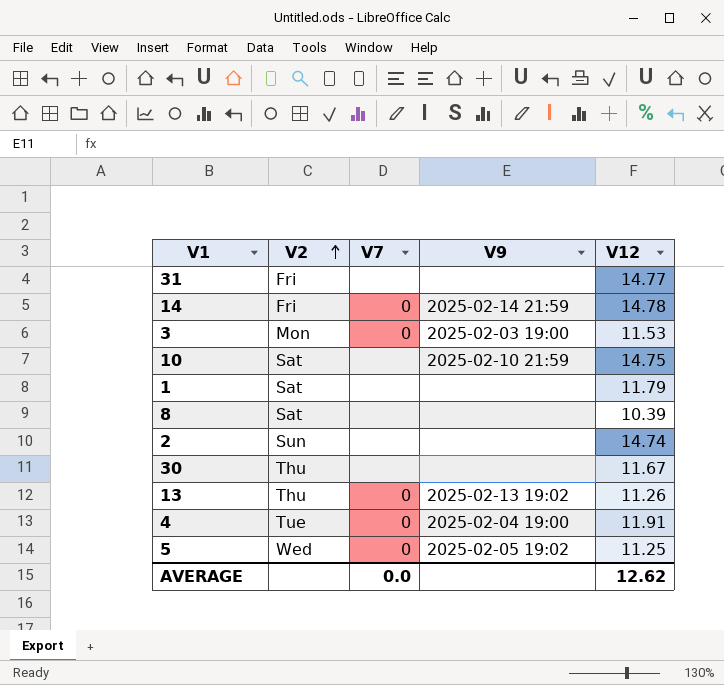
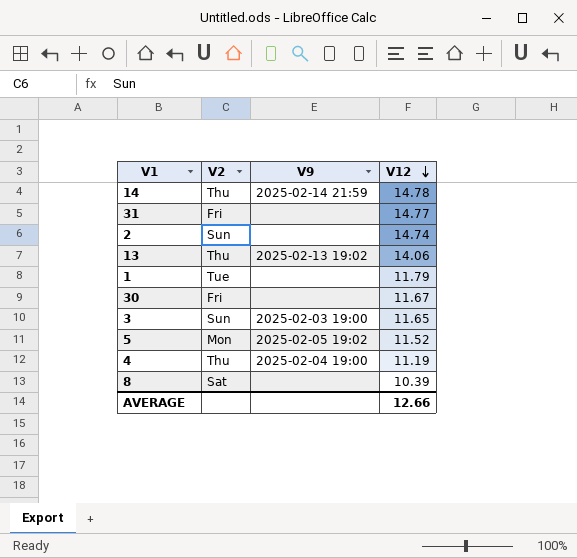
row order: V2 ascending -> V12 descending
column V7 | position: 3 -> none
row 10: Sat | none | 2025-02-10 21:59 | 14.75 -> none
14 | V2: Fri -> Thu
13 | V12: 11.26 -> 14.06
1 | V2: Sat -> Tue
30 | V2: Thu -> Fri
3 | V2: Mon -> Sun
3 | V12: 11.53 -> 11.65
5 | V2: Wed -> Mon
5 | V12: 11.25 -> 11.52
4 | V2: Tue -> Thu
4 | V12: 11.91 -> 11.19
AVERAGE | V12: 12.62 -> 12.66

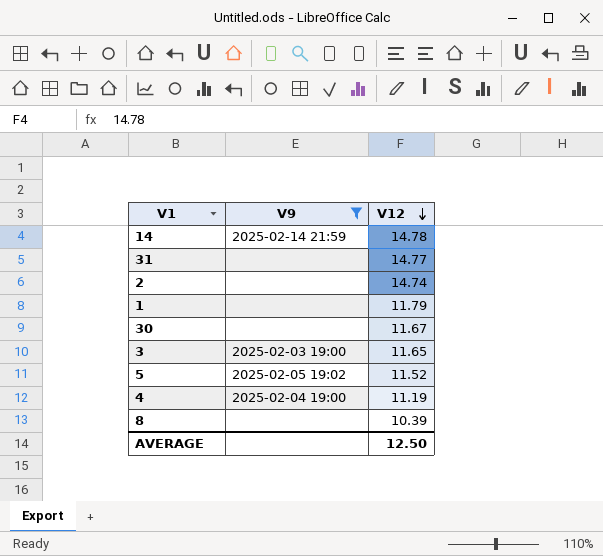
filter: none -> V9 != 2025-02-13 19:02
column V2 | position: 2 -> none
AVERAGE | V12: 12.66 -> 12.50

